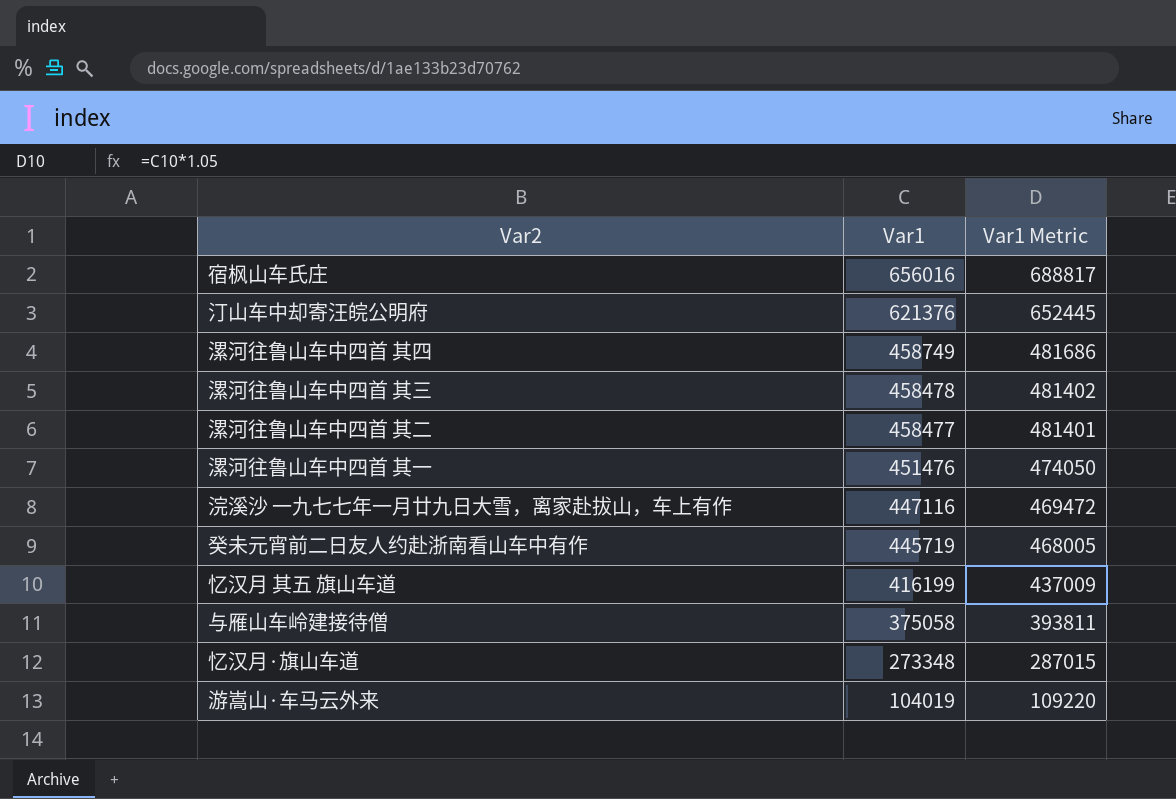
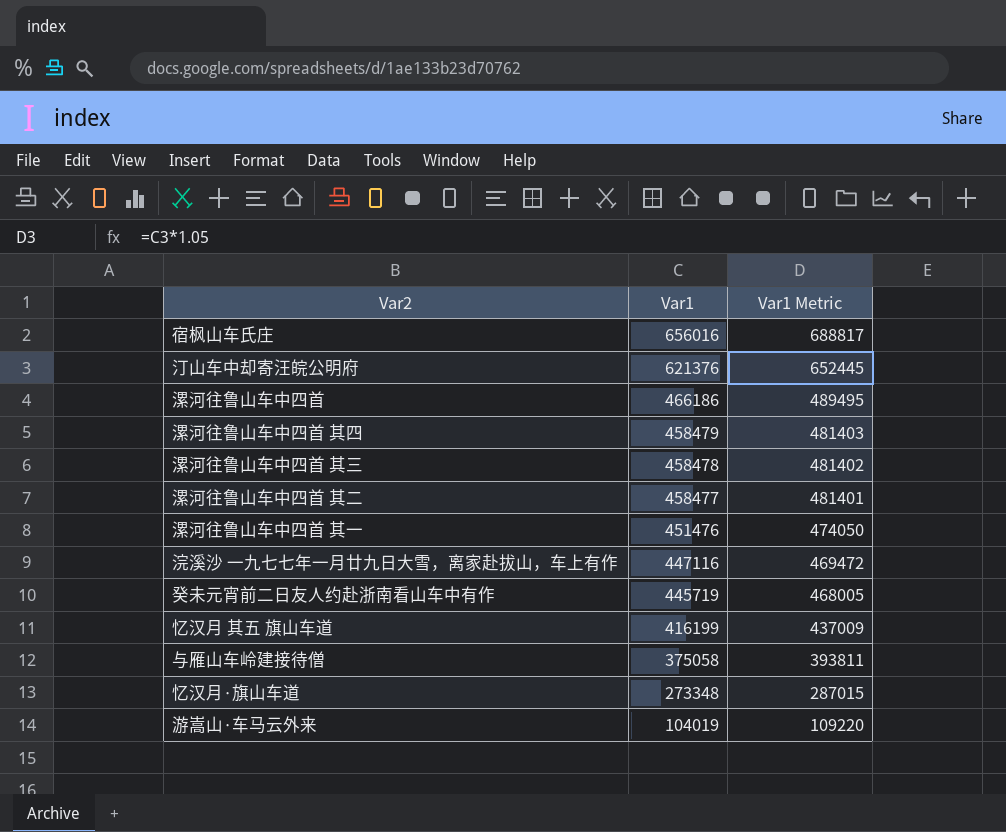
row 漯河往鲁山车中四首: none -> 466186 | 489495
漯河往鲁山车中四首 其四 | Var1: 458749 -> 458479
漯河往鲁山车中四首 其四 | Var1 Metric: 481686 -> 481403

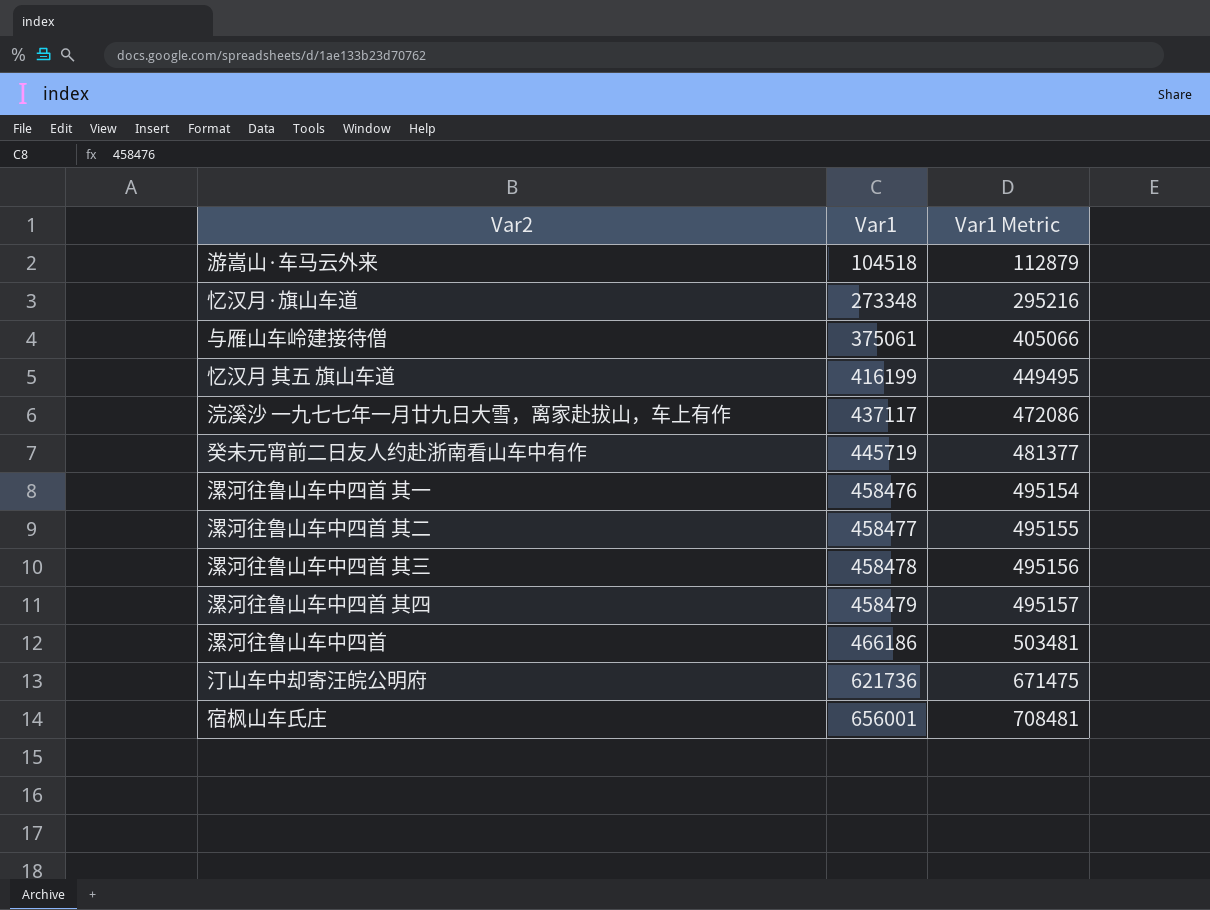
row order: Var1 descending -> Var1 ascending
column Var1 Metric | formula: [Var1] * 1.05 -> [Var1] * 1.08
游嵩山·车马云外来 | Var1: 104019 -> 104518
与雁山车岭建接待僧 | Var1: 375058 -> 375061
浣溪沙 一九七七年一月廿九日大雪，离家赴拔山，车上有作 | Var1: 447116 -> 437117
漯河往鲁山车中四首 其一 | Var1: 451476 -> 458476
汀山车中却寄汪皖公明府 | Var1: 621376 -> 621736
宿枫山车氏庄 | Var1: 656016 -> 656001

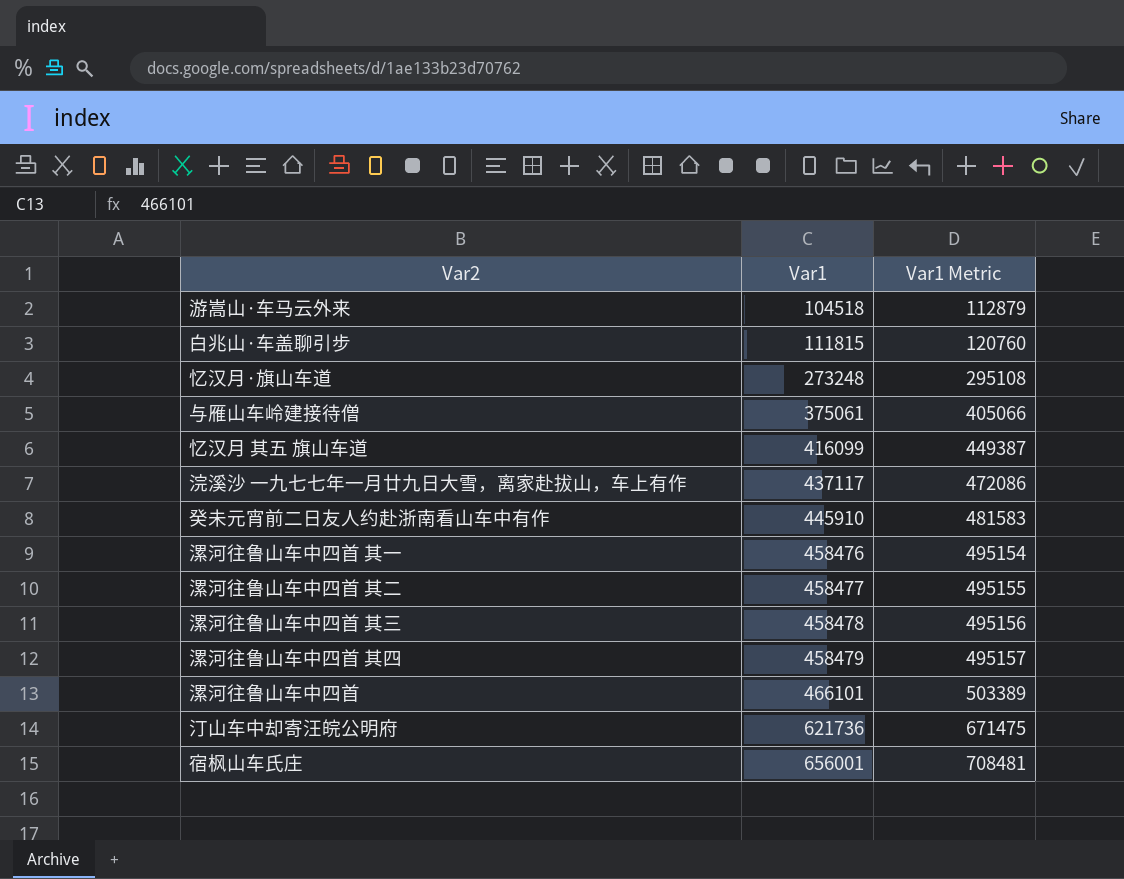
row 白兆山·车盖聊引步: none -> 111815 | 120760
忆汉月·旗山车道 | Var1: 273348 -> 273248
忆汉月·旗山车道 | Var1 Metric: 295216 -> 295108
忆汉月 其五 旗山车道 | Var1: 416199 -> 416099
忆汉月 其五 旗山车道 | Var1 Metric: 449495 -> 449387
癸未元宵前二日友人约赴浙南看山车中有作 | Var1: 445719 -> 445910
癸未元宵前二日友人约赴浙南看山车中有作 | Var1 Metric: 481377 -> 481583
漯河往鲁山车中四首 | Var1: 466186 -> 466101
漯河往鲁山车中四首 | Var1 Metric: 503481 -> 503389

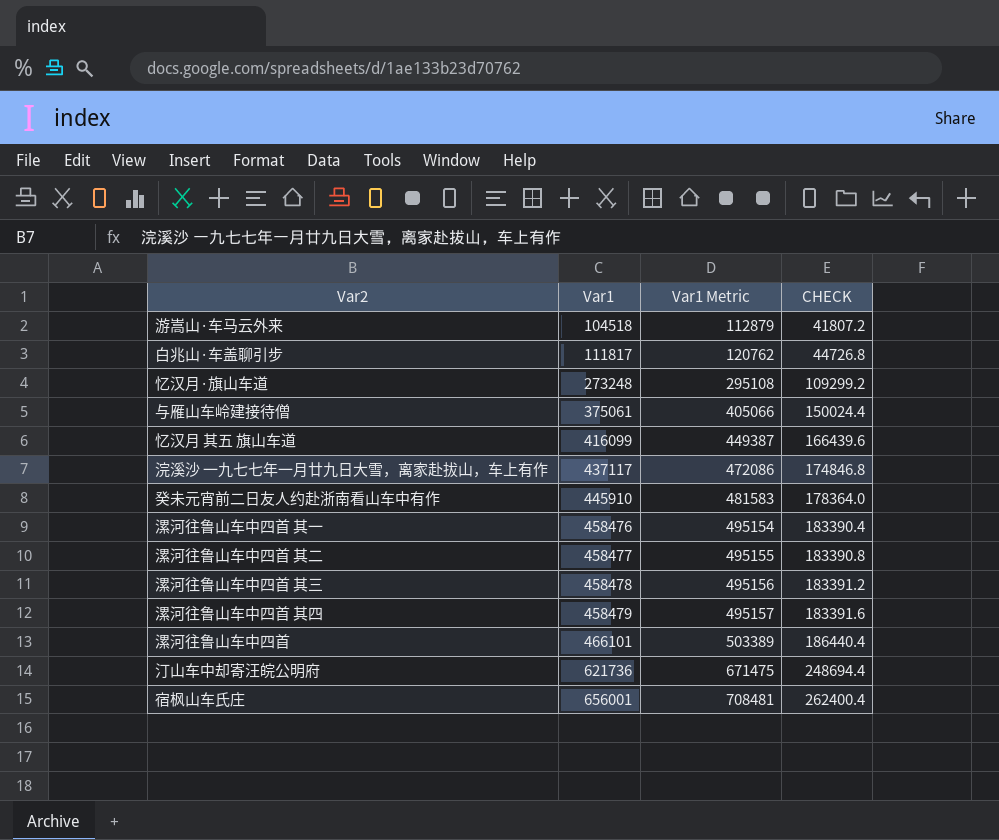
column CHECK | formula: none -> [Var1] * 0.4
白兆山·车盖聊引步 | Var1: 111815 -> 111817
白兆山·车盖聊引步 | Var1 Metric: 120760 -> 120762

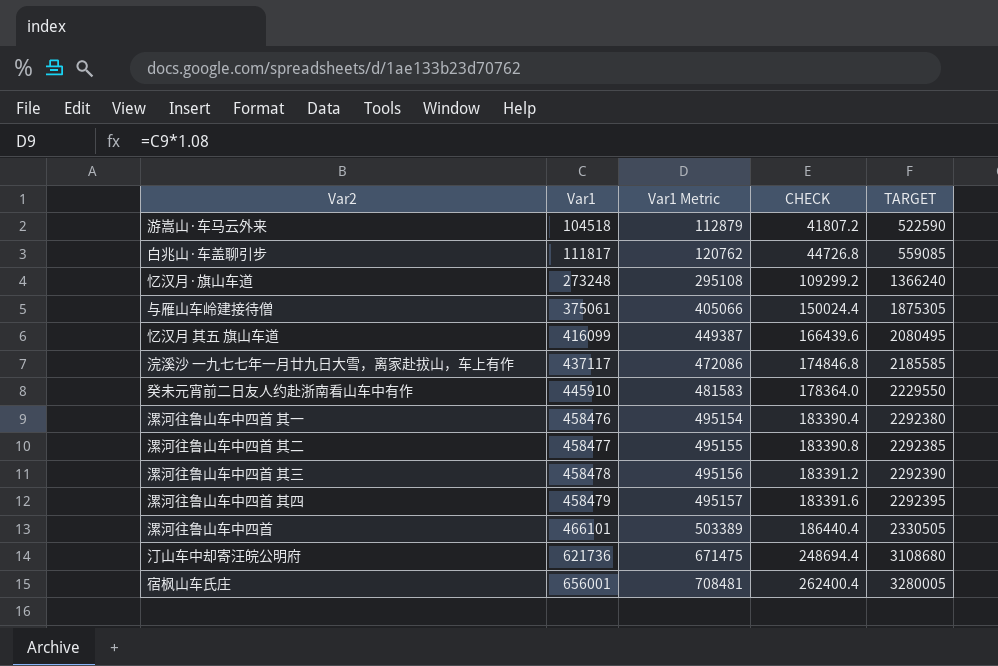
column TARGET | formula: none -> [Var1] * 5

